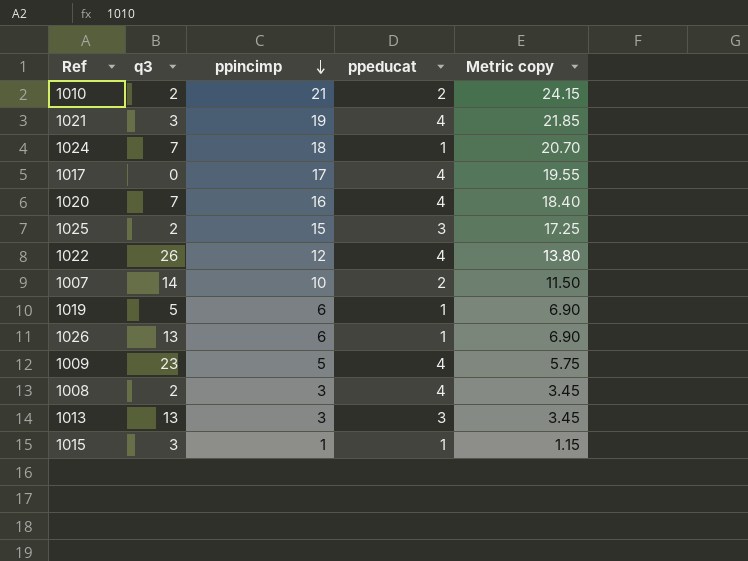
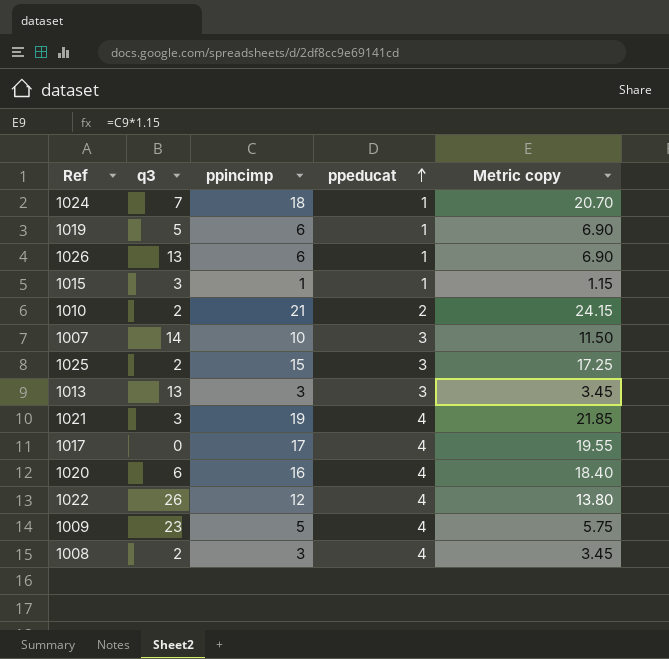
row order: ppincimp descending -> ppeducat ascending
1007 | ppeducat: 2 -> 3
1020 | q3: 7 -> 6

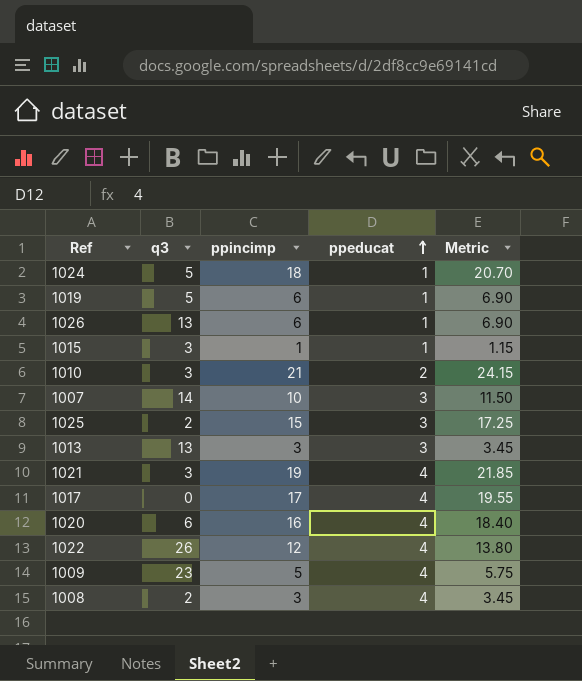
column name: Metric copy -> Metric
1024 | q3: 7 -> 5
1010 | q3: 2 -> 3

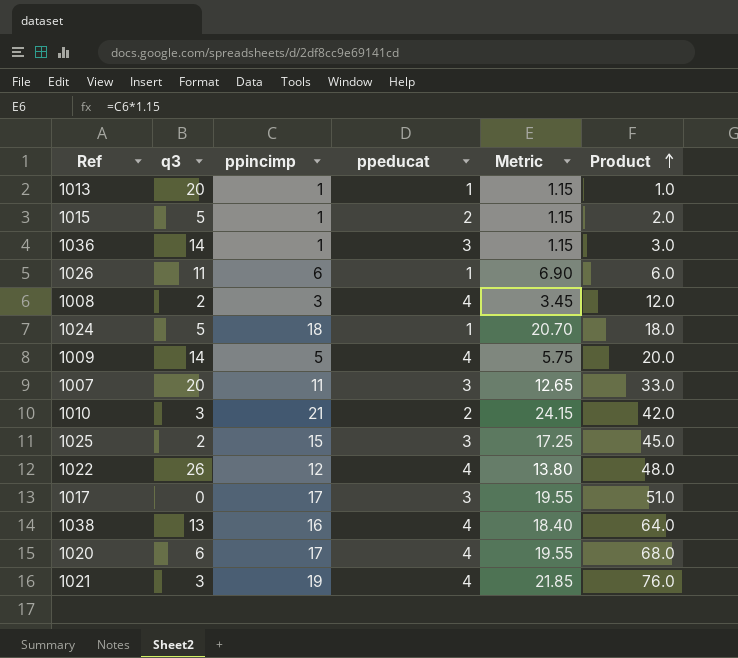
row order: ppeducat ascending -> Product ascending
column Product | formula: none -> [ppincimp] * [ppeducat]
row 1019: 5 | 6 | 1 | 6.90 -> none
1013 | q3: 13 -> 20
1013 | ppincimp: 3 -> 1
1013 | ppeducat: 3 -> 1
1013 | Metric: 3.45 -> 1.15
1015 | q3: 3 -> 5
1015 | ppeducat: 1 -> 2
row 1036: none -> 14 | 1 | 3 | 1.15 | 3.0
1026 | q3: 13 -> 11
1009 | q3: 23 -> 14
1007 | q3: 14 -> 20
1007 | ppincimp: 10 -> 11
1007 | Metric: 11.50 -> 12.65
1017 | ppeducat: 4 -> 3
row 1038: none -> 13 | 16 | 4 | 18.40 | 64.0
1020 | ppincimp: 16 -> 17
1020 | Metric: 18.40 -> 19.55

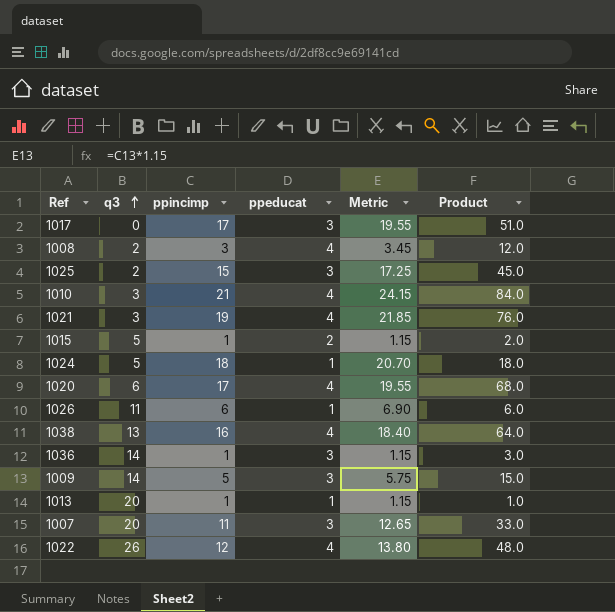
row order: Product ascending -> q3 ascending
1010 | ppeducat: 2 -> 4
1010 | Product: 42.0 -> 84.0
1009 | ppeducat: 4 -> 3
1009 | Product: 20.0 -> 15.0

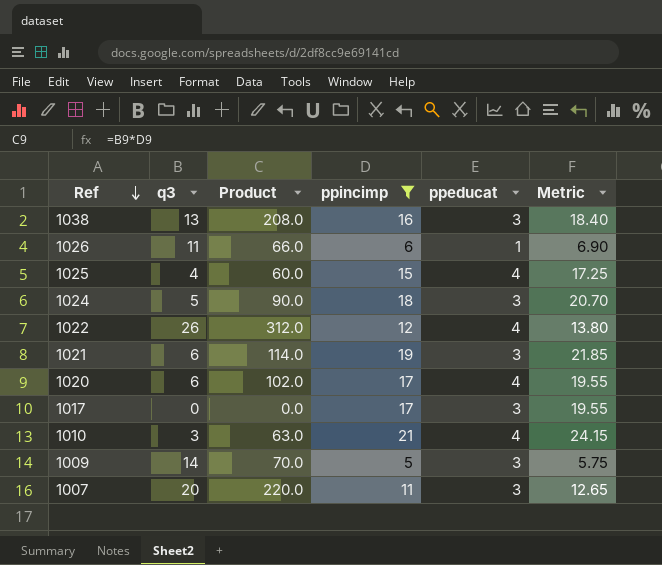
filter: none -> ppincimp >= 5
row order: q3 ascending -> Ref descending
column Product | formula: [ppincimp] * [ppeducat] -> [q3] * [ppincimp]
column Product | position: 6 -> 3
1038 | ppeducat: 4 -> 3
1025 | q3: 2 -> 4
1025 | ppeducat: 3 -> 4
1024 | ppeducat: 1 -> 3
1021 | q3: 3 -> 6
1021 | ppeducat: 4 -> 3

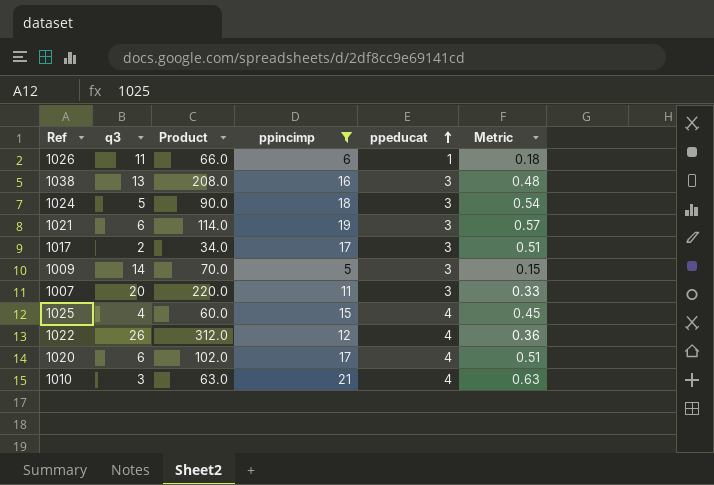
row order: Ref descending -> ppeducat ascending
column Metric | formula: [ppincimp] * 1.15 -> [ppincimp] * 0.03
1017 | q3: 0 -> 2
1017 | Product: 0.0 -> 34.0

